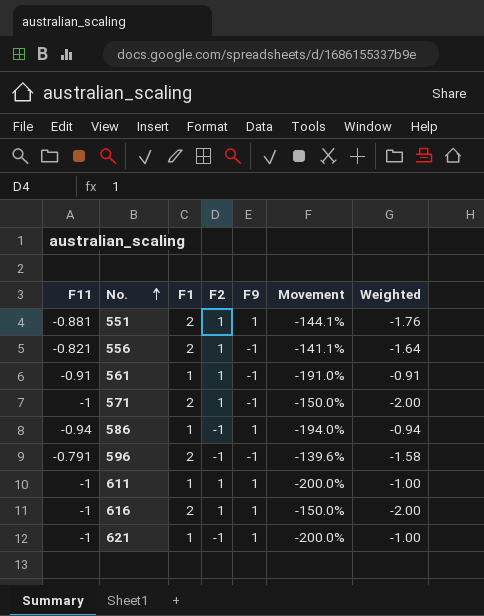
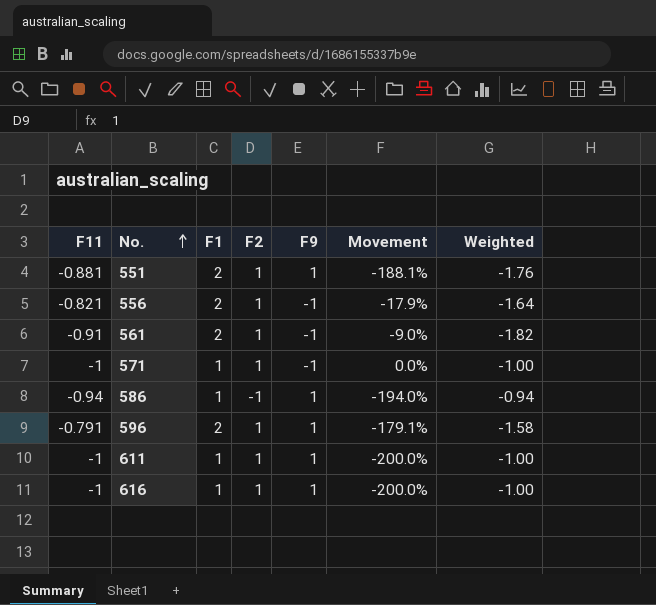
column Movement | formula: ([F11] - [F1]) / [F1] -> ([F11] - [F9]) / [F9]
row 621: -1 | 1 | -1 | 1 | -200.0% | -1.00 -> none
561 | F1: 1 -> 2
561 | Weighted: -0.91 -> -1.82
571 | F1: 2 -> 1
571 | Weighted: -2.00 -> -1.00
596 | F2: -1 -> 1
596 | F9: -1 -> 1
616 | F1: 2 -> 1
616 | Weighted: -2.00 -> -1.00

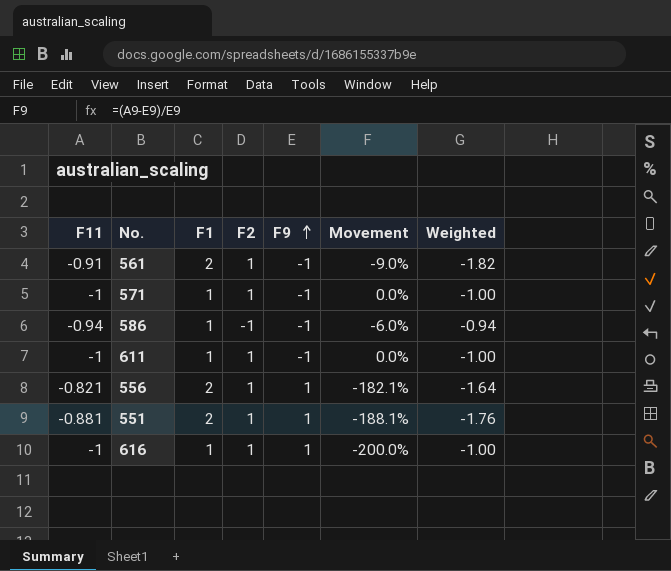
row order: No. ascending -> F9 ascending
row 596: -0.791 | 2 | 1 | 1 | -179.1% | -1.58 -> none
586 | F9: 1 -> -1
586 | Movement: -194.0% -> -6.0%
611 | F9: 1 -> -1
611 | Movement: -200.0% -> 0.0%
556 | F9: -1 -> 1
556 | Movement: -17.9% -> -182.1%

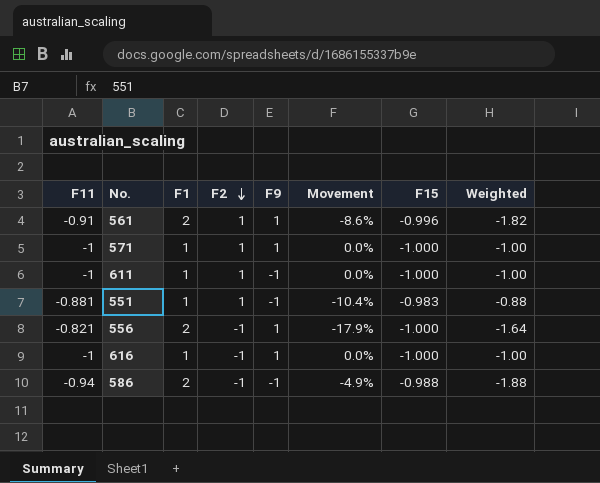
row order: F9 ascending -> F2 descending
column Movement | formula: ([F11] - [F9]) / [F9] -> ([F11] - [F15]) / [F15]
column F15 | position: none -> 7
561 | F9: -1 -> 1
571 | F9: -1 -> 1
551 | F1: 2 -> 1
551 | F9: 1 -> -1
551 | Weighted: -1.76 -> -0.88
556 | F2: 1 -> -1
616 | F2: 1 -> -1
586 | F1: 1 -> 2
586 | Weighted: -0.94 -> -1.88

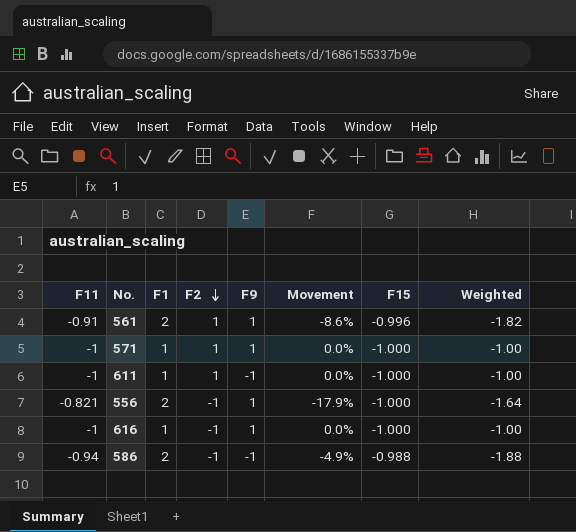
row 551: -0.881 | 1 | 1 | -1 | -10.4% | -0.983 | -0.88 -> none

